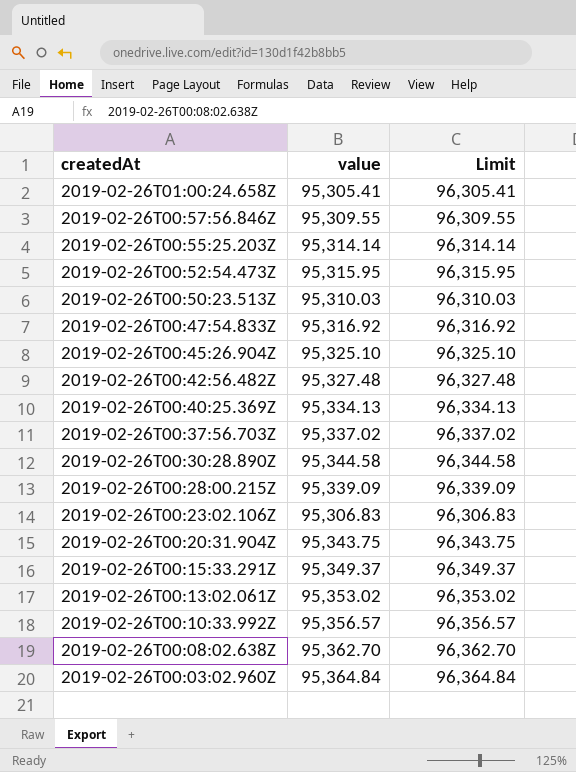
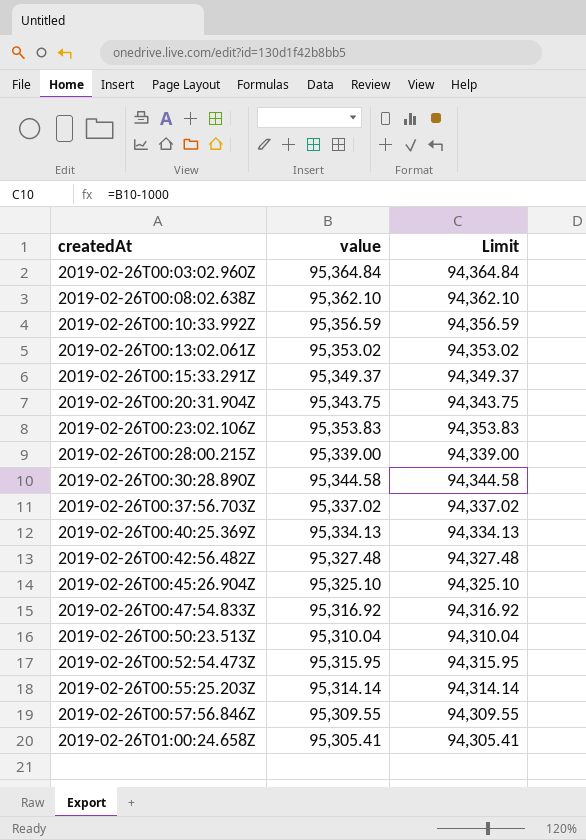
row order: createdAt descending -> createdAt ascending
column Limit | formula: [value] + 1000 -> [value] - 1000
2019-02-26T00:08:02.638Z | value: 95,362.70 -> 95,362.10
2019-02-26T00:10:33.992Z | value: 95,356.57 -> 95,356.59
2019-02-26T00:23:02.106Z | value: 95,306.83 -> 95,353.83
2019-02-26T00:28:00.215Z | value: 95,339.09 -> 95,339.00
2019-02-26T00:50:23.513Z | value: 95,310.03 -> 95,310.04

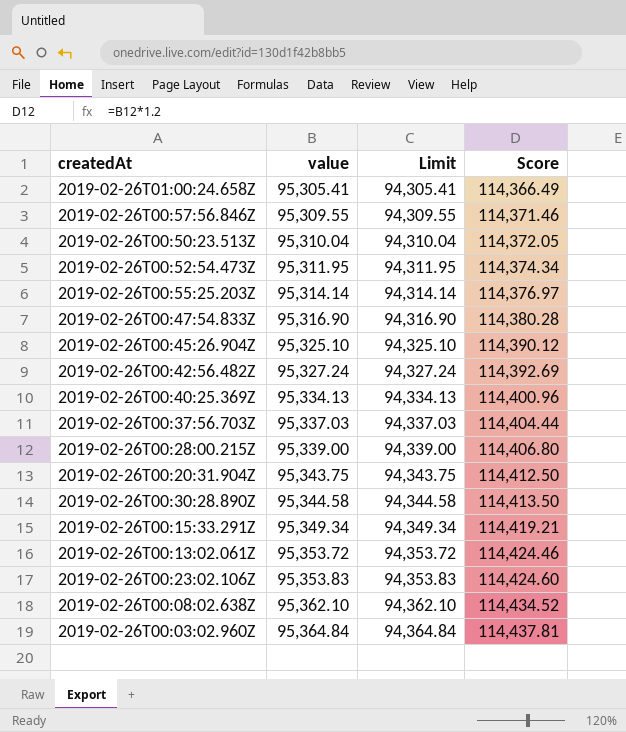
row order: createdAt ascending -> value ascending
column Score | formula: none -> [value] * 1.2
row 2019-02-26T00:10:33.992Z: 95,356.59 | 94,356.59 -> none
2019-02-26T00:52:54.473Z | value: 95,315.95 -> 95,311.95
2019-02-26T00:52:54.473Z | Limit: 94,315.95 -> 94,311.95
2019-02-26T00:47:54.833Z | value: 95,316.92 -> 95,316.90
2019-02-26T00:47:54.833Z | Limit: 94,316.92 -> 94,316.90
2019-02-26T00:42:56.482Z | value: 95,327.48 -> 95,327.24
2019-02-26T00:42:56.482Z | Limit: 94,327.48 -> 94,327.24
2019-02-26T00:37:56.703Z | value: 95,337.02 -> 95,337.03
2019-02-26T00:37:56.703Z | Limit: 94,337.02 -> 94,337.03
2019-02-26T00:15:33.291Z | value: 95,349.37 -> 95,349.34
2019-02-26T00:15:33.291Z | Limit: 94,349.37 -> 94,349.34
2019-02-26T00:13:02.061Z | value: 95,353.02 -> 95,353.72
2019-02-26T00:13:02.061Z | Limit: 94,353.02 -> 94,353.72

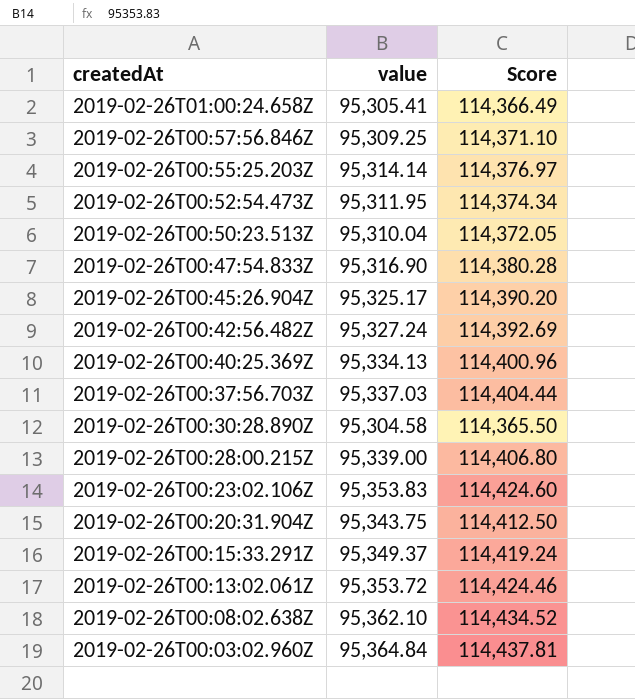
row order: value ascending -> createdAt descending
column Limit | formula: [value] - 1000 -> none
2019-02-26T00:57:56.846Z | value: 95,309.55 -> 95,309.25
2019-02-26T00:57:56.846Z | Score: 114,371.46 -> 114,371.10
2019-02-26T00:45:26.904Z | value: 95,325.10 -> 95,325.17
2019-02-26T00:45:26.904Z | Score: 114,390.12 -> 114,390.20
2019-02-26T00:30:28.890Z | value: 95,344.58 -> 95,304.58
2019-02-26T00:30:28.890Z | Score: 114,413.50 -> 114,365.50
2019-02-26T00:15:33.291Z | value: 95,349.34 -> 95,349.37
2019-02-26T00:15:33.291Z | Score: 114,419.21 -> 114,419.24

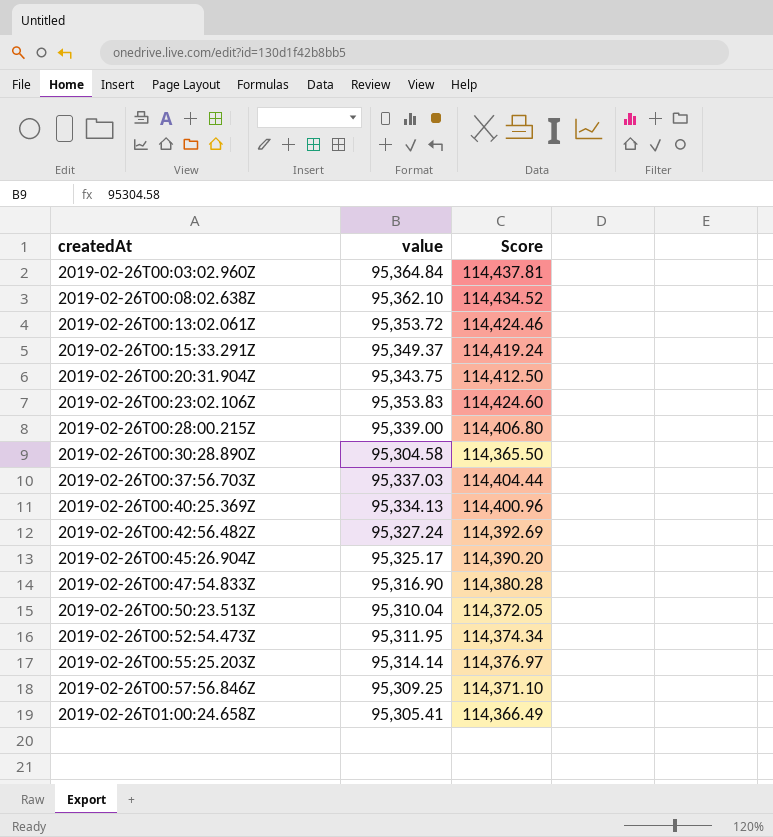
row order: createdAt descending -> createdAt ascending

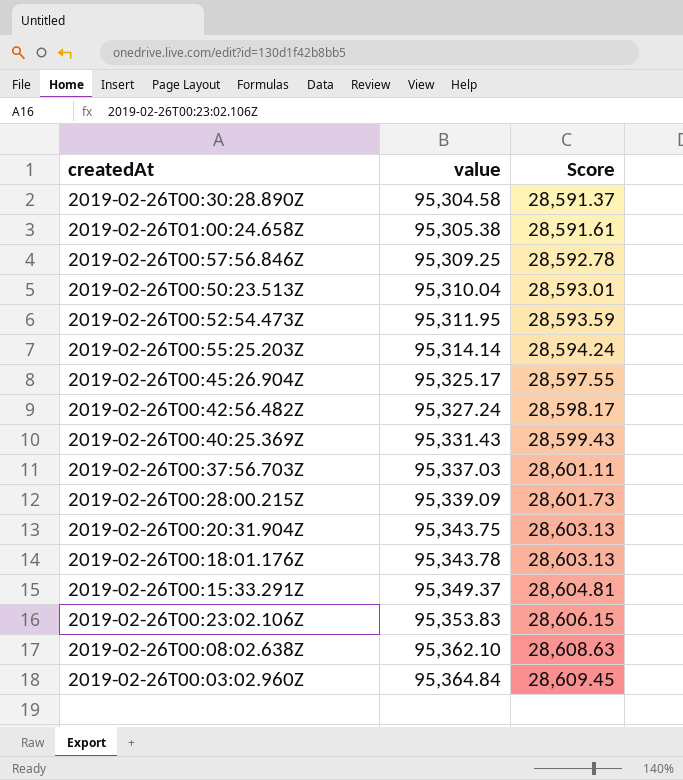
row order: createdAt ascending -> value ascending
column Score | formula: [value] * 1.2 -> [value] * 0.3
row 2019-02-26T00:13:02.061Z: 95,353.72 | 114,424.46 -> none
row 2019-02-26T00:47:54.833Z: 95,316.90 | 114,380.28 -> none
2019-02-26T01:00:24.658Z | value: 95,305.41 -> 95,305.38
2019-02-26T00:40:25.369Z | value: 95,334.13 -> 95,331.43
2019-02-26T00:28:00.215Z | value: 95,339.00 -> 95,339.09
row 2019-02-26T00:18:01.176Z: none -> 95,343.78 | 28,603.13

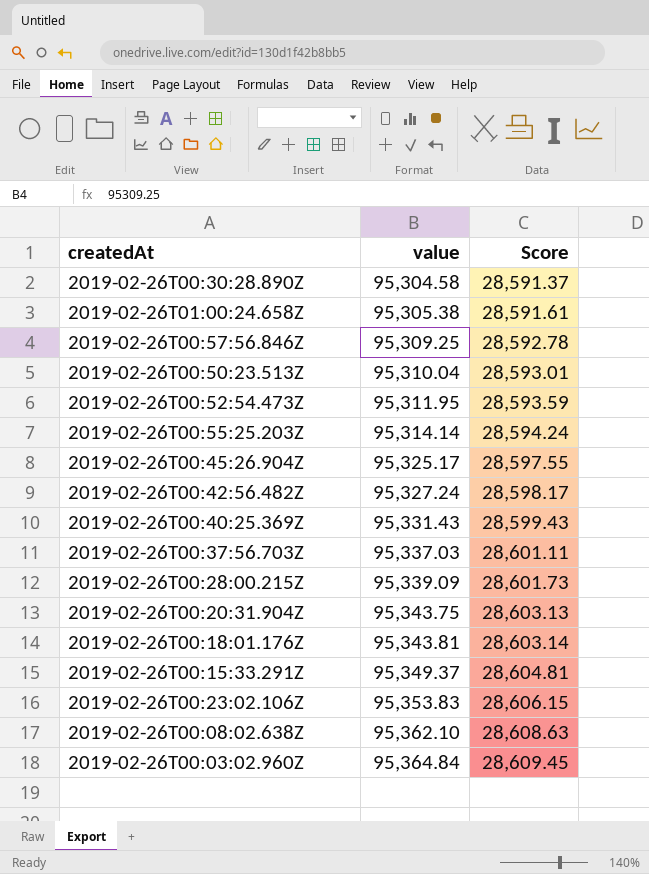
2019-02-26T00:18:01.176Z | value: 95,343.78 -> 95,343.81
2019-02-26T00:18:01.176Z | Score: 28,603.13 -> 28,603.14

